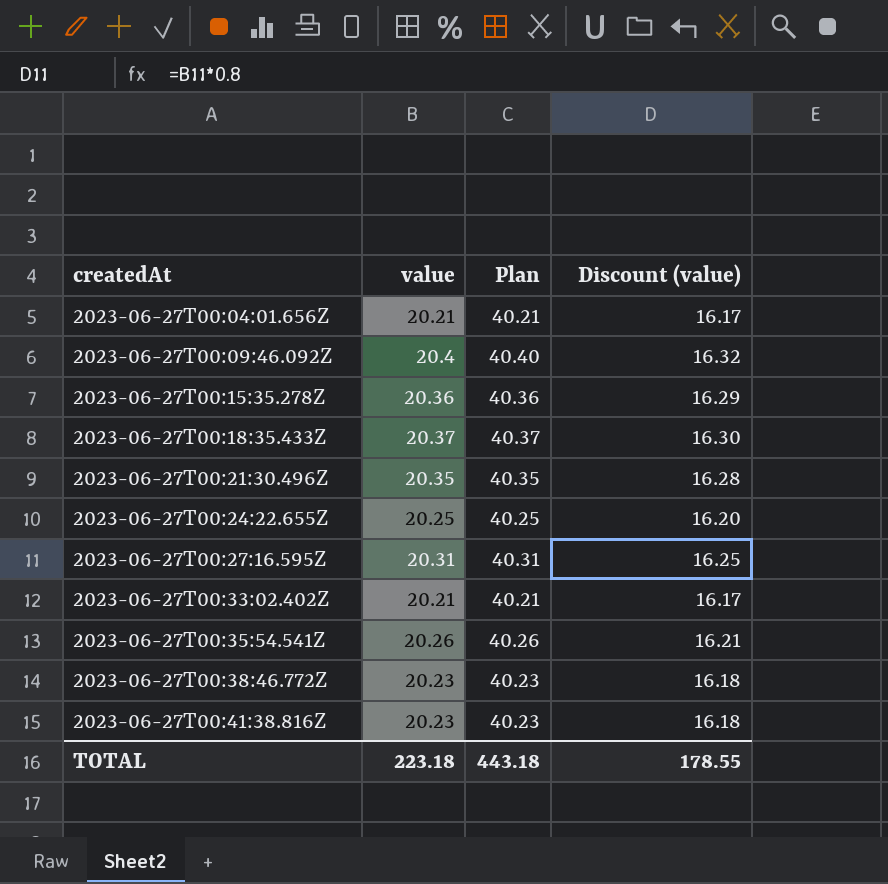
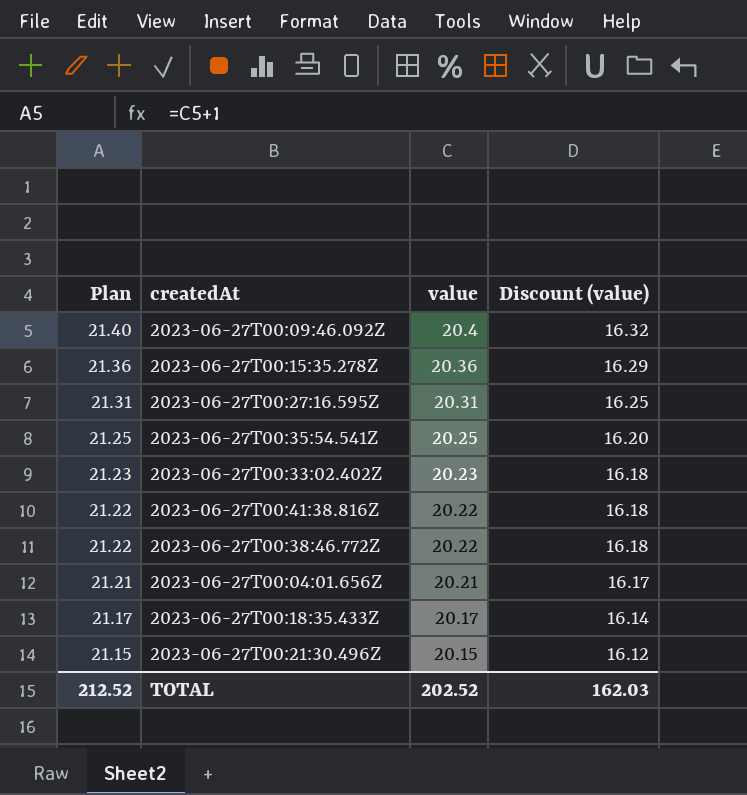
row order: createdAt ascending -> Plan descending
column Plan | formula: [value] + 20 -> [value] + 1
column Plan | position: 3 -> 1
row 2023-06-27T00:24:22.655Z: 20.25 | 40.25 | 16.20 -> none
2023-06-27T00:35:54.541Z | value: 20.26 -> 20.25
2023-06-27T00:35:54.541Z | Discount (value): 16.21 -> 16.20
2023-06-27T00:33:02.402Z | value: 20.21 -> 20.23
2023-06-27T00:33:02.402Z | Discount (value): 16.17 -> 16.18
2023-06-27T00:41:38.816Z | value: 20.23 -> 20.22
2023-06-27T00:38:46.772Z | value: 20.23 -> 20.22
2023-06-27T00:18:35.433Z | value: 20.37 -> 20.17
2023-06-27T00:18:35.433Z | Discount (value): 16.30 -> 16.14
2023-06-27T00:21:30.496Z | value: 20.35 -> 20.15
2023-06-27T00:21:30.496Z | Discount (value): 16.28 -> 16.12
TOTAL | Plan: 443.18 -> 212.52
TOTAL | value: 223.18 -> 202.52
TOTAL | Discount (value): 178.55 -> 162.03

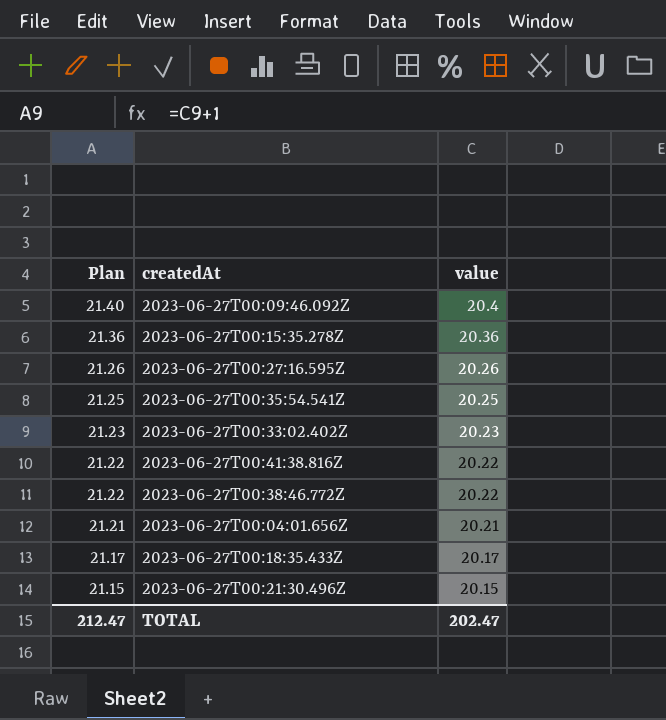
column Discount (value) | formula: [value] * 0.8 -> none
2023-06-27T00:27:16.595Z | Plan: 21.31 -> 21.26
2023-06-27T00:27:16.595Z | value: 20.31 -> 20.26
TOTAL | Plan: 212.52 -> 212.47
TOTAL | value: 202.52 -> 202.47

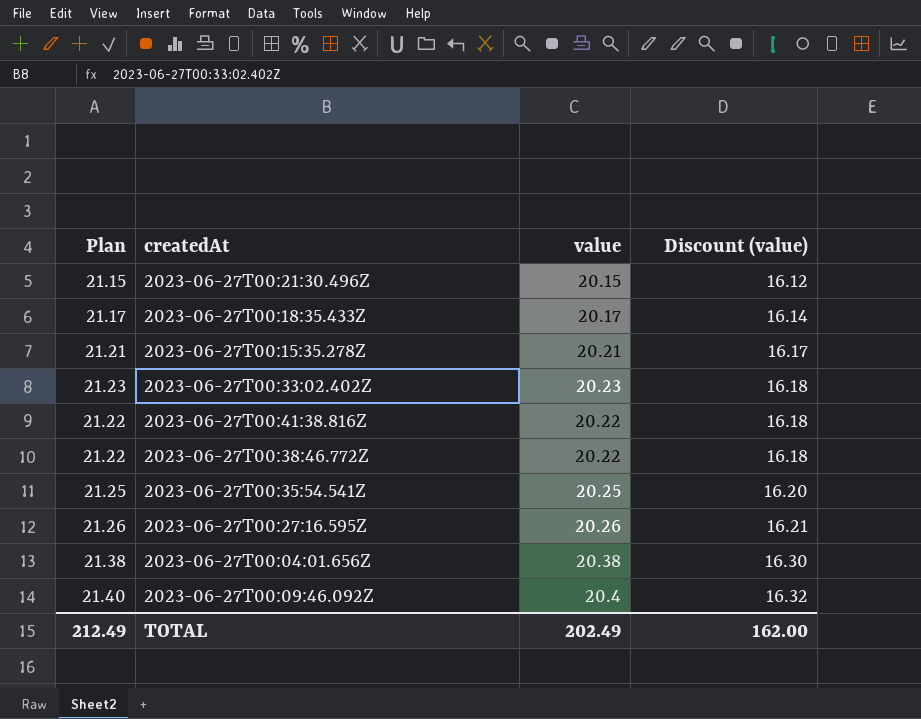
row order: Plan descending -> Discount (value) ascending
column Discount (value) | formula: none -> [value] * 0.8
2023-06-27T00:15:35.278Z | Plan: 21.36 -> 21.21
2023-06-27T00:15:35.278Z | value: 20.36 -> 20.21
2023-06-27T00:04:01.656Z | Plan: 21.21 -> 21.38
2023-06-27T00:04:01.656Z | value: 20.21 -> 20.38
TOTAL | Plan: 212.47 -> 212.49
TOTAL | value: 202.47 -> 202.49

